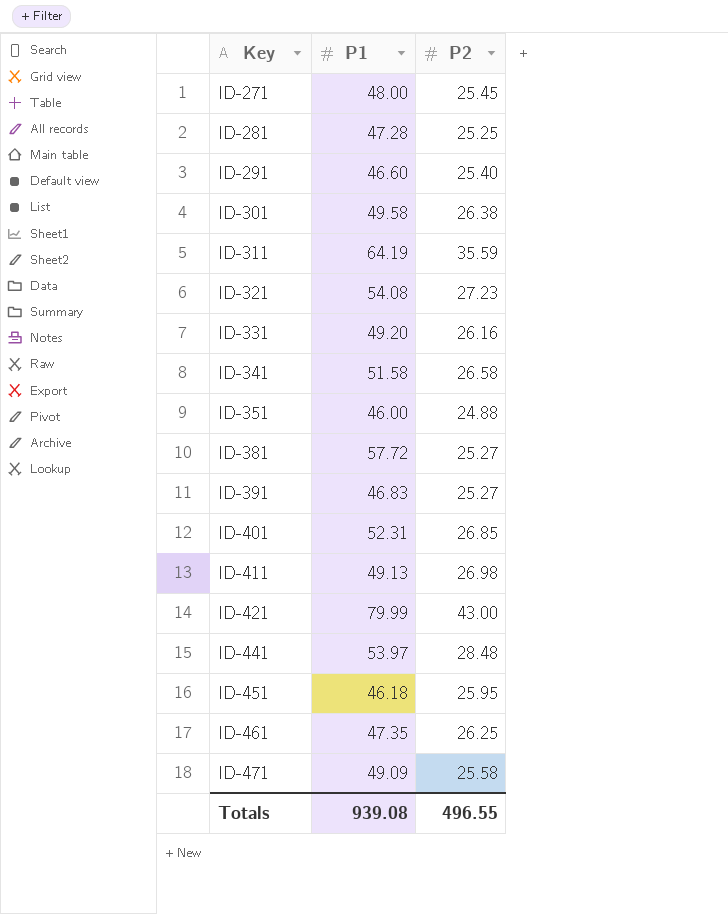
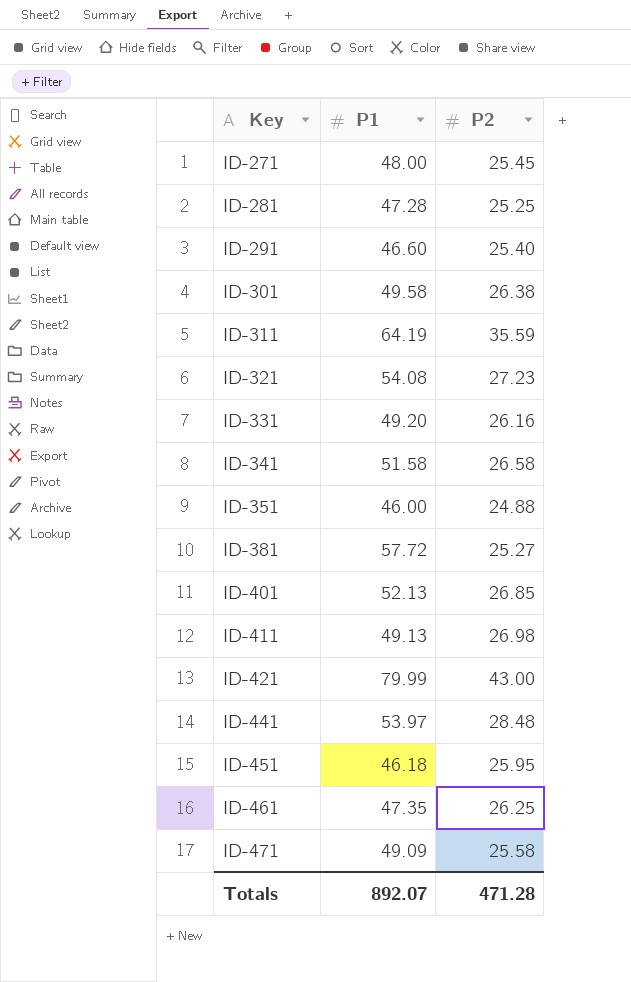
row ID-391: 46.83 | 25.27 -> none
ID-401 | P1: 52.31 -> 52.13
Totals | P1: 939.08 -> 892.07
Totals | P2: 496.55 -> 471.28

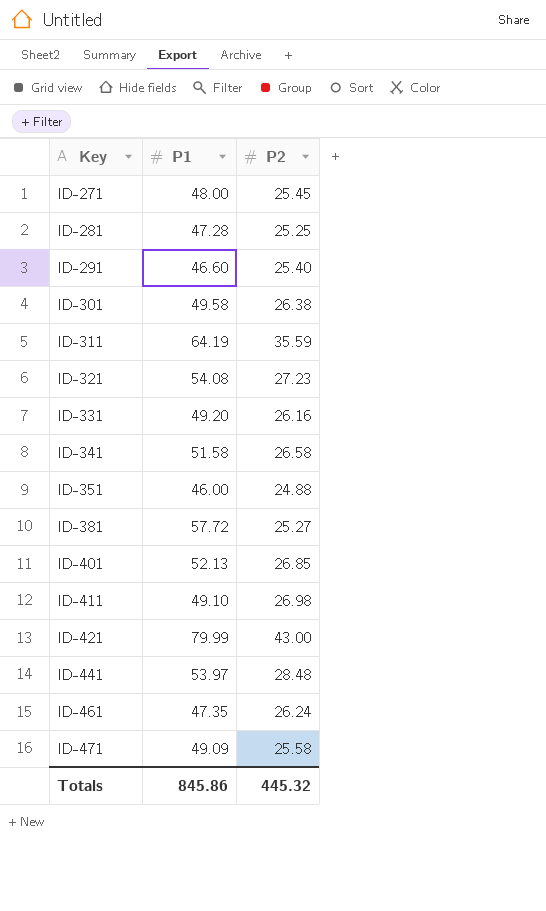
row ID-451: 46.18 | 25.95 -> none
ID-411 | P1: 49.13 -> 49.10
ID-461 | P2: 26.25 -> 26.24
Totals | P1: 892.07 -> 845.86
Totals | P2: 471.28 -> 445.32

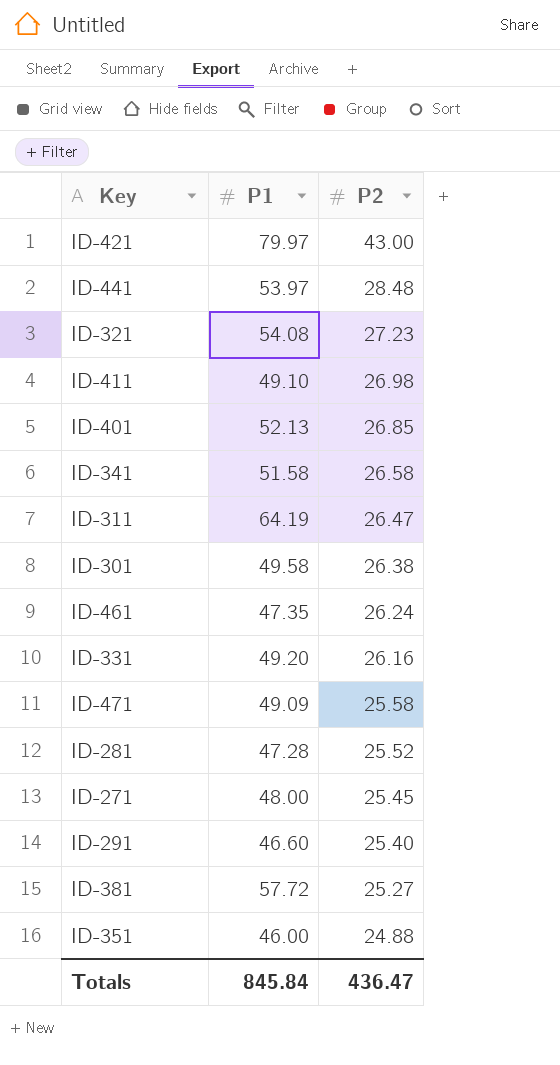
row order: Key ascending -> P2 descending
ID-421 | P1: 79.99 -> 79.97
ID-311 | P2: 35.59 -> 26.47
ID-281 | P2: 25.25 -> 25.52
Totals | P1: 845.86 -> 845.84
Totals | P2: 445.32 -> 436.47

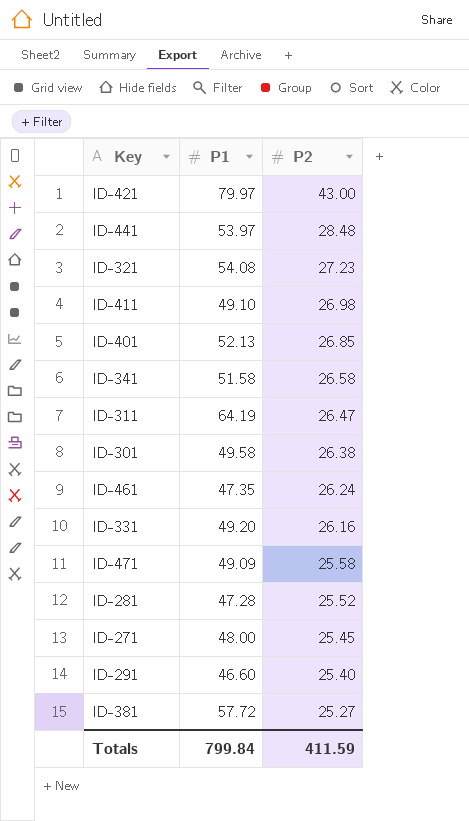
row ID-351: 46.00 | 24.88 -> none
Totals | P1: 845.84 -> 799.84
Totals | P2: 436.47 -> 411.59

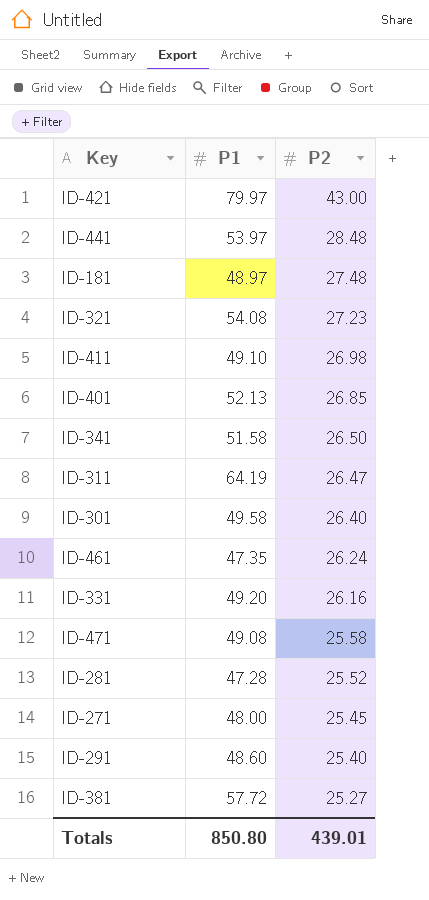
row ID-181: none -> 48.97 | 27.48
ID-341 | P2: 26.58 -> 26.50
ID-301 | P2: 26.38 -> 26.40
ID-471 | P1: 49.09 -> 49.08
ID-291 | P1: 46.60 -> 48.60
Totals | P1: 799.84 -> 850.80
Totals | P2: 411.59 -> 439.01

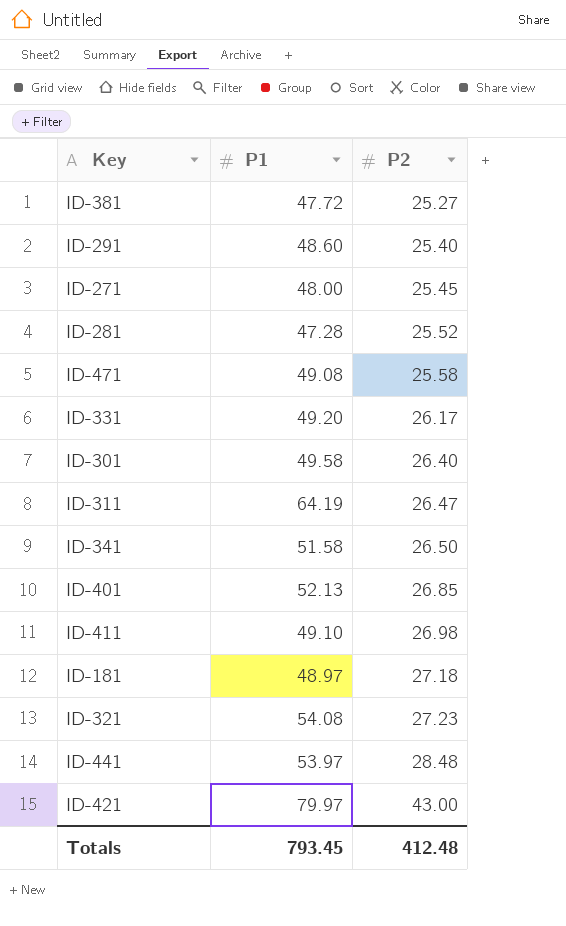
row order: P2 descending -> P2 ascending
row ID-461: 47.35 | 26.24 -> none
ID-381 | P1: 57.72 -> 47.72
ID-331 | P2: 26.16 -> 26.17
ID-181 | P2: 27.48 -> 27.18
Totals | P1: 850.80 -> 793.45
Totals | P2: 439.01 -> 412.48

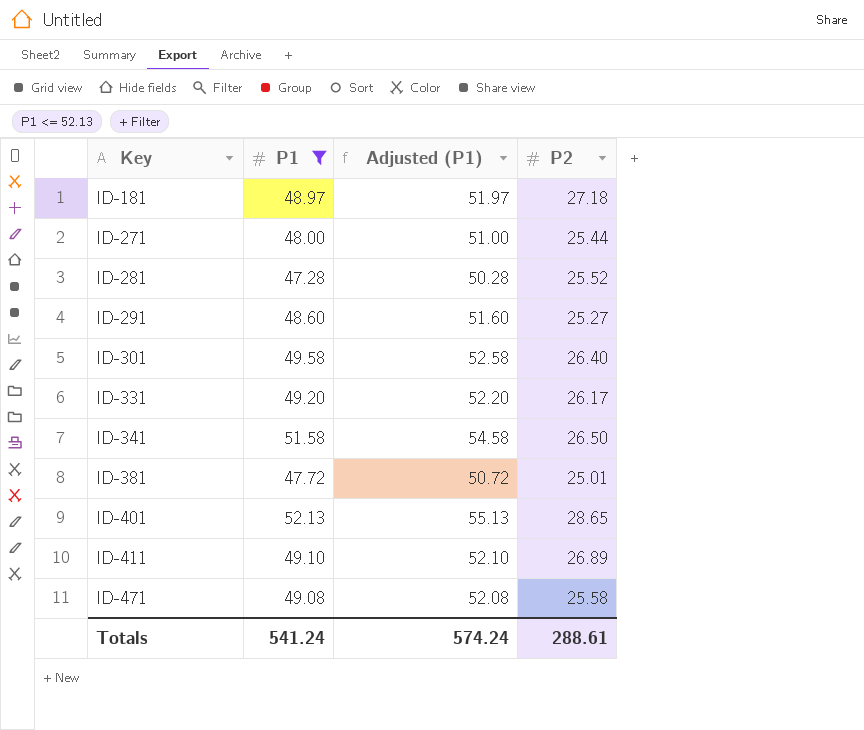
filter: none -> P1 <= 52.13
row order: P2 ascending -> Key ascending
column Adjusted (P1) | formula: none -> [P1] + 3
ID-271 | P2: 25.45 -> 25.44
ID-291 | P2: 25.40 -> 25.27
ID-381 | P2: 25.27 -> 25.01
ID-401 | P2: 26.85 -> 28.65
ID-411 | P2: 26.98 -> 26.89
Totals | P1: 793.45 -> 541.24
Totals | P2: 412.48 -> 288.61

